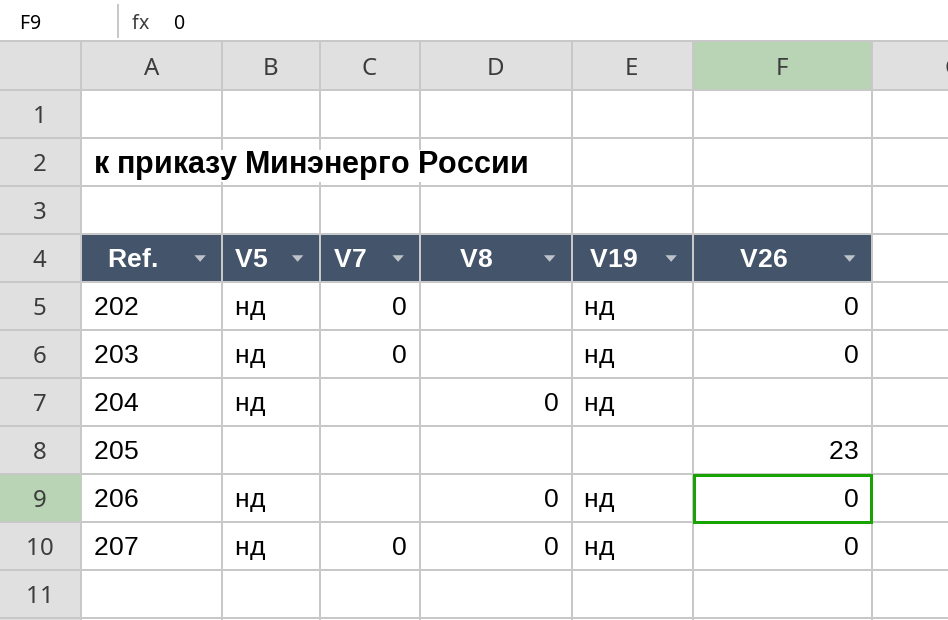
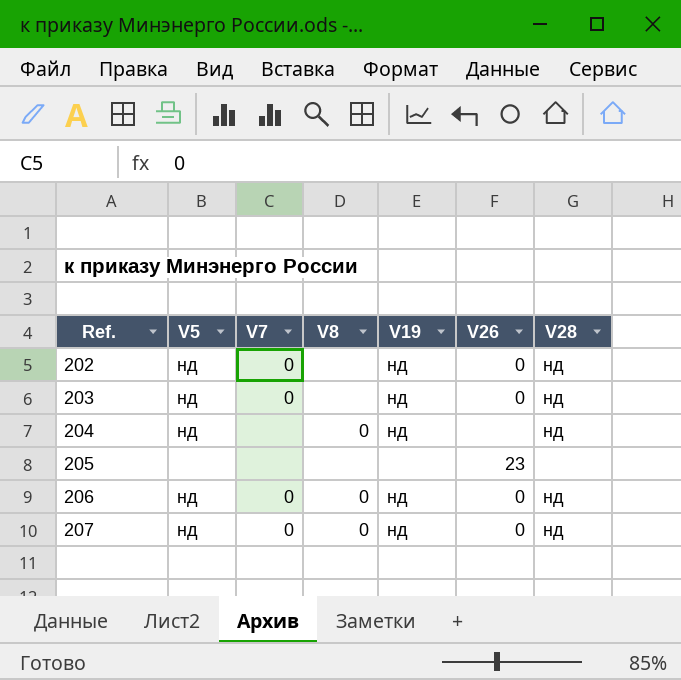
column V28 | position: none -> 7
206 | V7: none -> 0

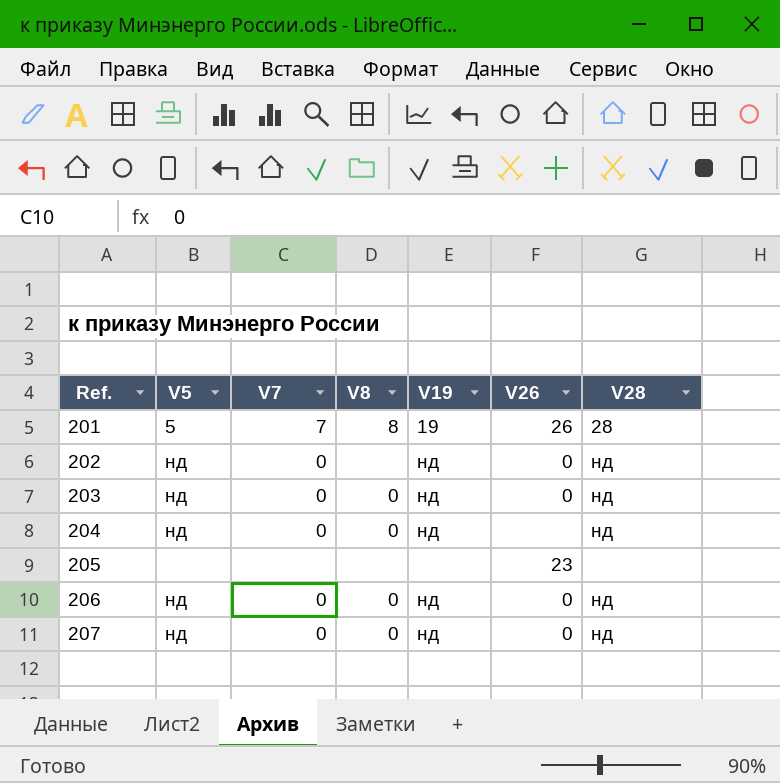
row 201: none -> 5 | 7 | 8 | 19 | 26 | 28
203 | V8: none -> 0
204 | V7: none -> 0

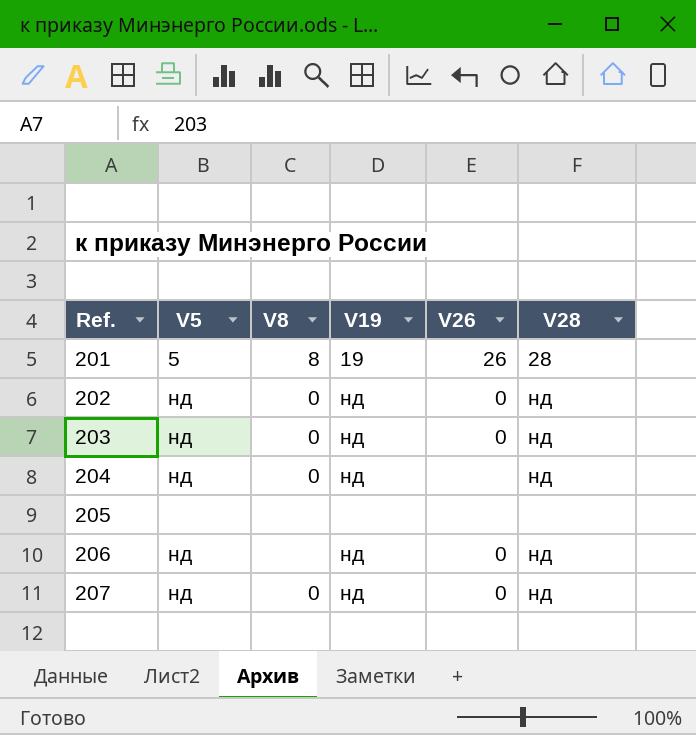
column V7 | position: 3 -> none
202 | V8: none -> 0
205 | V26: 23 -> none
206 | V8: 0 -> none

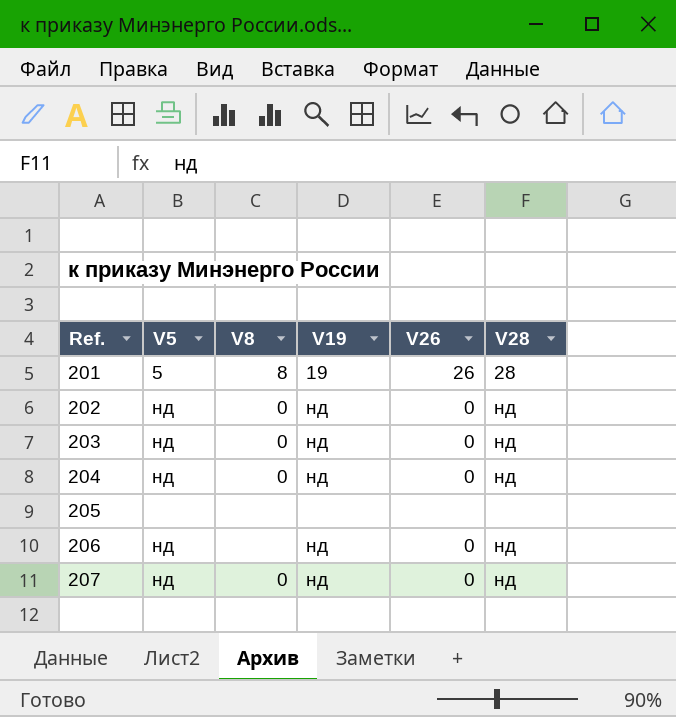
204 | V26: none -> 0

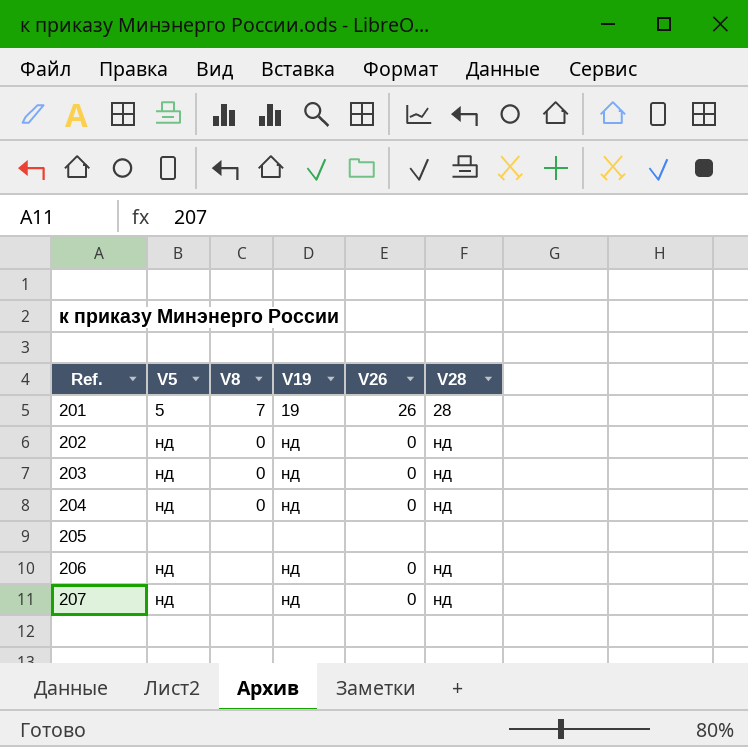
201 | V8: 8 -> 7
207 | V8: 0 -> none

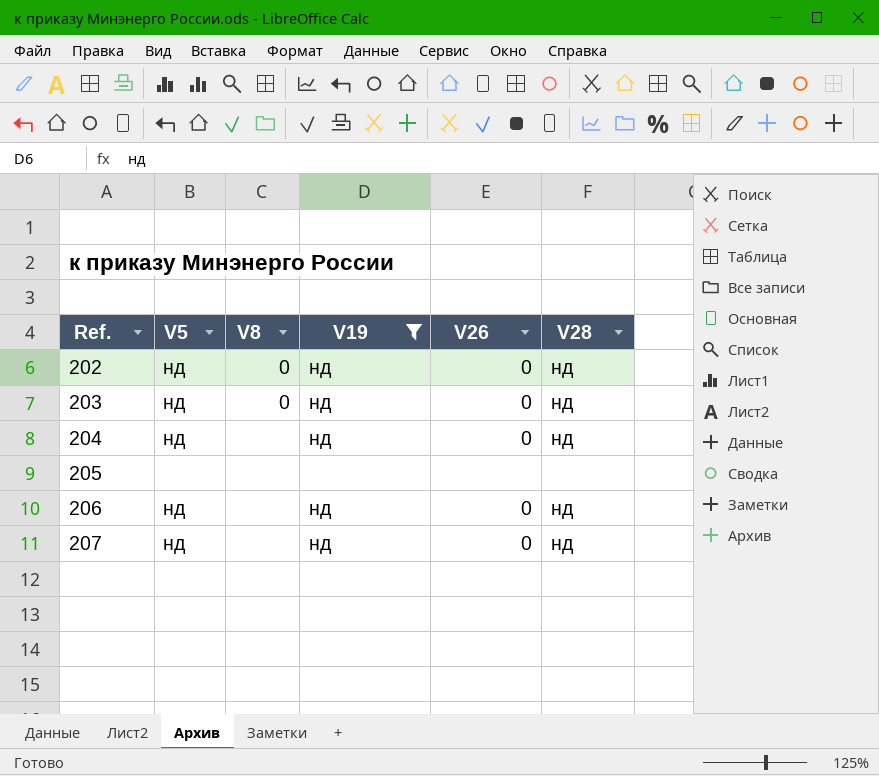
filter: none -> V19 != 19
204 | V8: 0 -> none

